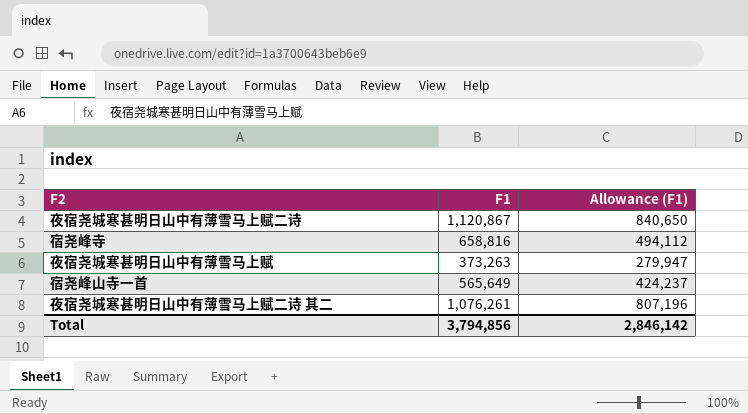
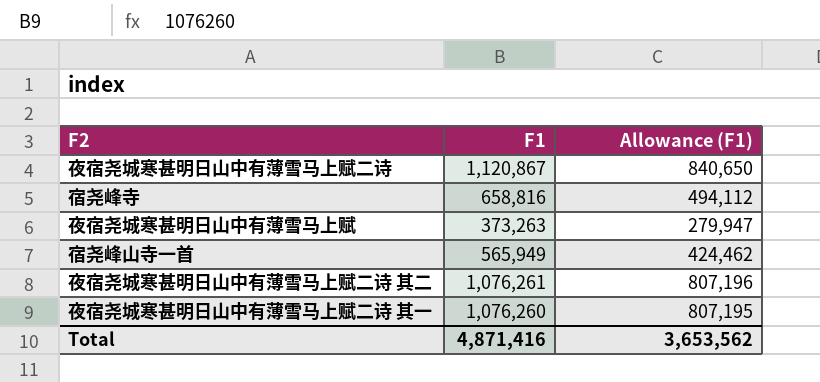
宿尧峰山寺一首 | F1: 565,649 -> 565,949
宿尧峰山寺一首 | Allowance (F1): 424,237 -> 424,462
row 夜宿尧城寒甚明日山中有薄雪马上赋二诗 其一: none -> 1,076,260 | 807,195
Total | F1: 3,794,856 -> 4,871,416
Total | Allowance (F1): 2,846,142 -> 3,653,562

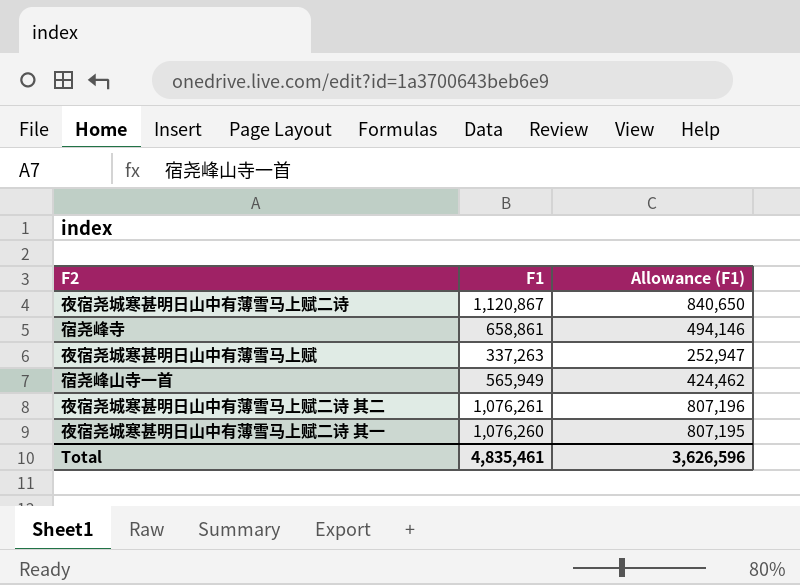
宿尧峰寺 | F1: 658,816 -> 658,861
宿尧峰寺 | Allowance (F1): 494,112 -> 494,146
夜宿尧城寒甚明日山中有薄雪马上赋 | F1: 373,263 -> 337,263
夜宿尧城寒甚明日山中有薄雪马上赋 | Allowance (F1): 279,947 -> 252,947
Total | F1: 4,871,416 -> 4,835,461
Total | Allowance (F1): 3,653,562 -> 3,626,596

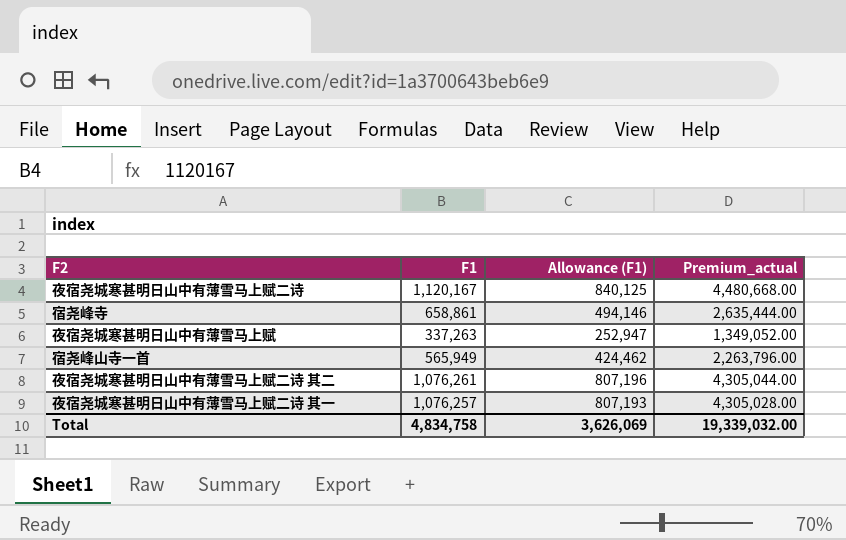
column Premium_actual | formula: none -> [F1] * 4
夜宿尧城寒甚明日山中有薄雪马上赋二诗 | F1: 1,120,867 -> 1,120,167
夜宿尧城寒甚明日山中有薄雪马上赋二诗 | Allowance (F1): 840,650 -> 840,125
夜宿尧城寒甚明日山中有薄雪马上赋二诗 其一 | F1: 1,076,260 -> 1,076,257
夜宿尧城寒甚明日山中有薄雪马上赋二诗 其一 | Allowance (F1): 807,195 -> 807,193
Total | F1: 4,835,461 -> 4,834,758
Total | Allowance (F1): 3,626,596 -> 3,626,069

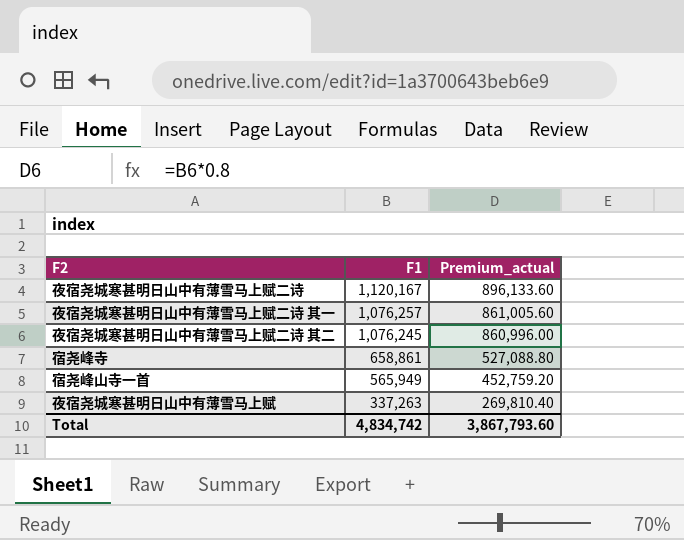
row order: none -> F1 descending
column Allowance (F1) | formula: [F1] * 0.75 -> none
column Premium_actual | formula: [F1] * 4 -> [F1] * 0.8
夜宿尧城寒甚明日山中有薄雪马上赋二诗 其二 | F1: 1,076,261 -> 1,076,245
Total | F1: 4,834,758 -> 4,834,742
Total | Premium_actual: 19,339,032.00 -> 3,867,793.60

